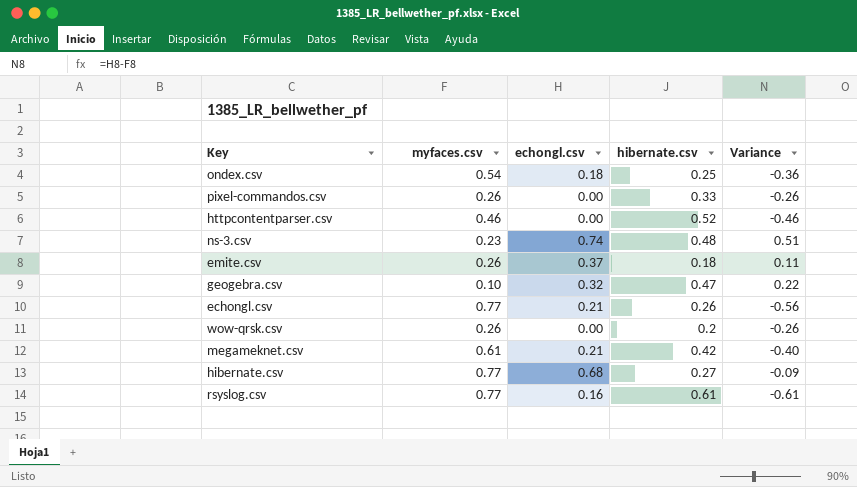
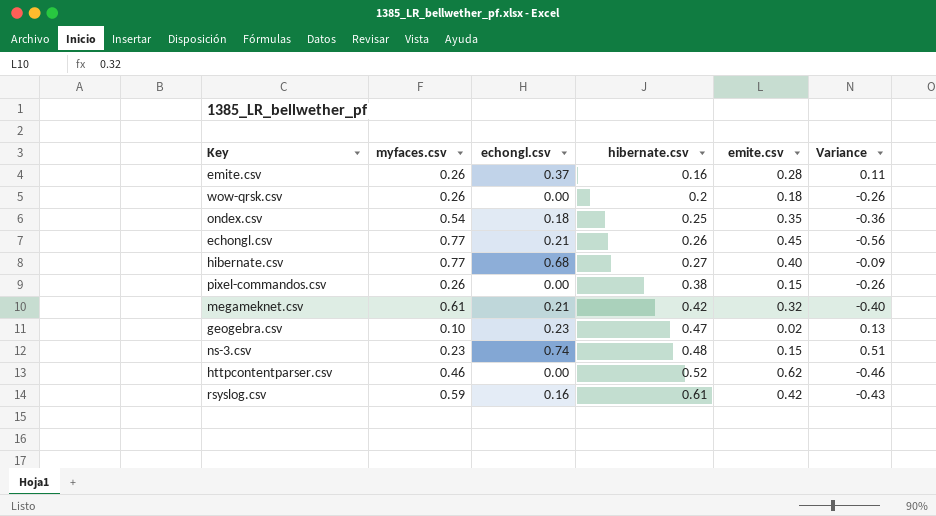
row order: none -> hibernate.csv ascending
column emite.csv | position: none -> 5
emite.csv | hibernate.csv: 0.18 -> 0.16
pixel-commandos.csv | hibernate.csv: 0.33 -> 0.38
geogebra.csv | echongl.csv: 0.32 -> 0.23
geogebra.csv | Variance: 0.22 -> 0.13
rsyslog.csv | myfaces.csv: 0.77 -> 0.59
rsyslog.csv | Variance: -0.61 -> -0.43

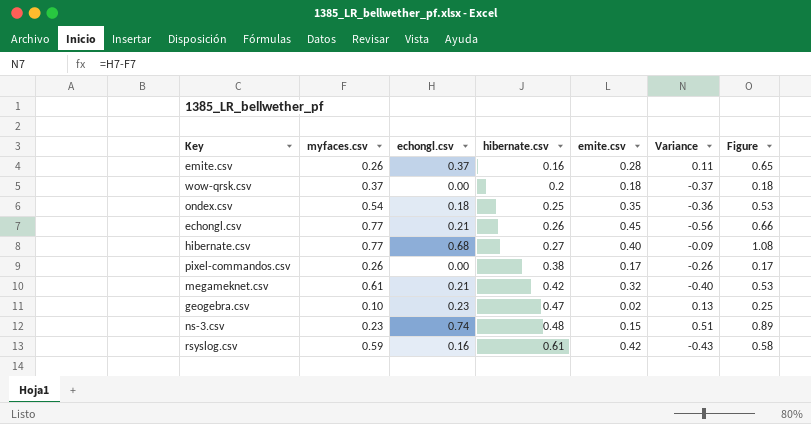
column Figure | formula: none -> [echongl.csv] + [emite.csv]
row httpcontentparser.csv: 0.46 | 0.00 | 0.52 | 0.62 | -0.46 -> none
wow-qrsk.csv | myfaces.csv: 0.26 -> 0.37
wow-qrsk.csv | Variance: -0.26 -> -0.37
pixel-commandos.csv | emite.csv: 0.15 -> 0.17

